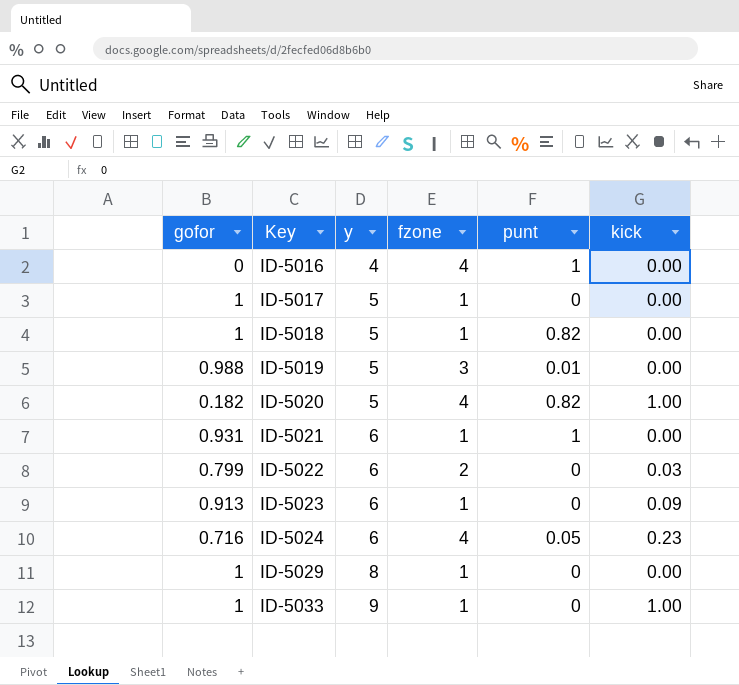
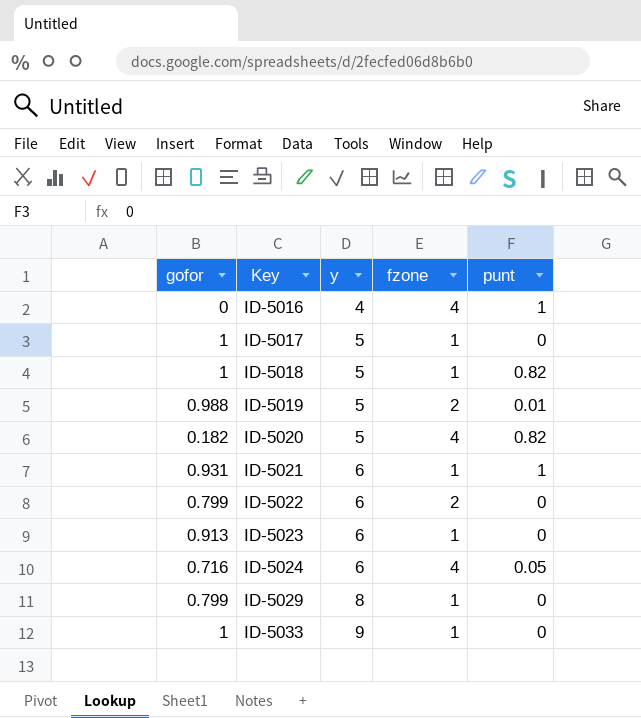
column kick | position: 6 -> none
ID-5019 | fzone: 3 -> 2
ID-5029 | gofor: 1 -> 0.799

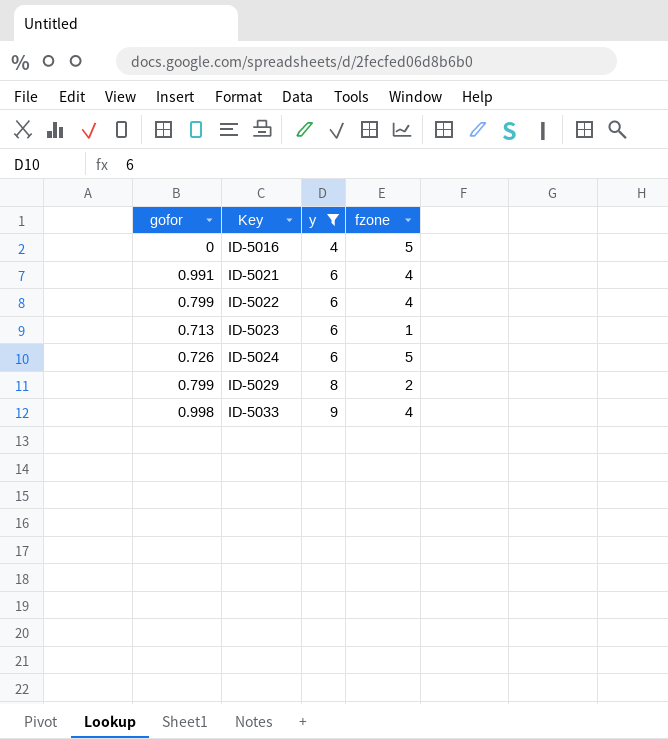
filter: none -> y != 5
column punt | position: 5 -> none
ID-5016 | fzone: 4 -> 5
ID-5021 | gofor: 0.931 -> 0.991
ID-5021 | fzone: 1 -> 4
ID-5022 | fzone: 2 -> 4
ID-5023 | gofor: 0.913 -> 0.713
ID-5024 | gofor: 0.716 -> 0.726
ID-5024 | fzone: 4 -> 5
ID-5029 | fzone: 1 -> 2
ID-5033 | gofor: 1 -> 0.998
ID-5033 | fzone: 1 -> 4

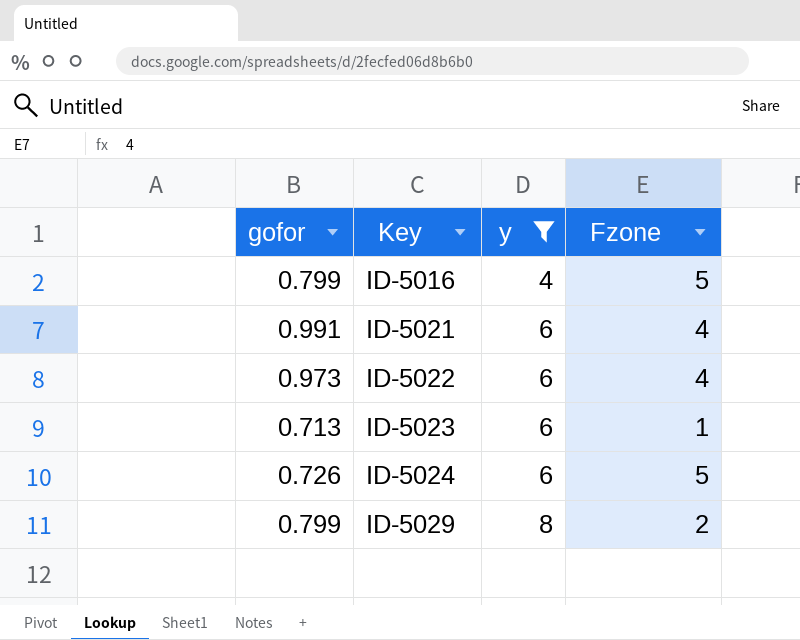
column name: fzone -> Fzone
row ID-5033: 0.998 | 9 | 4 -> none
ID-5016 | gofor: 0 -> 0.799
ID-5022 | gofor: 0.799 -> 0.973

